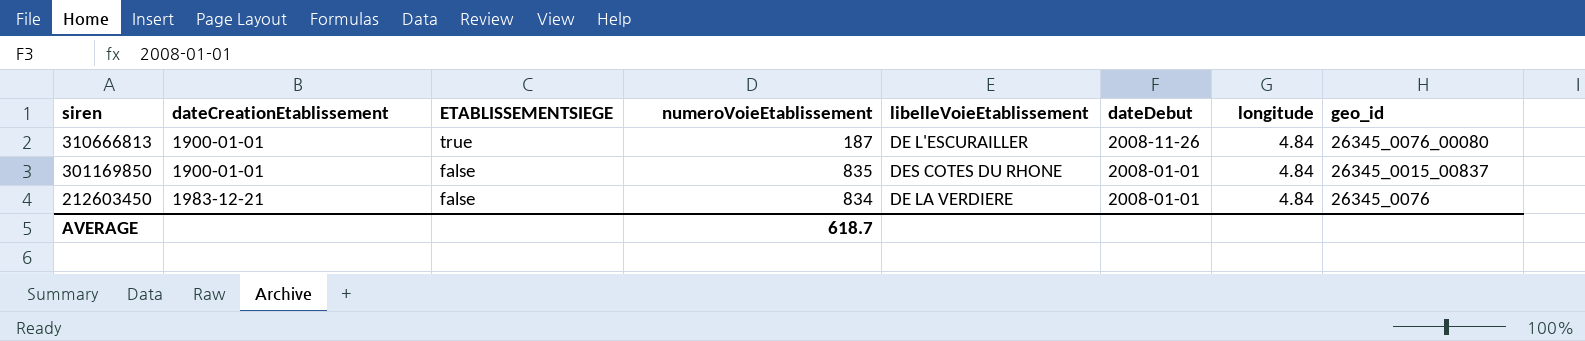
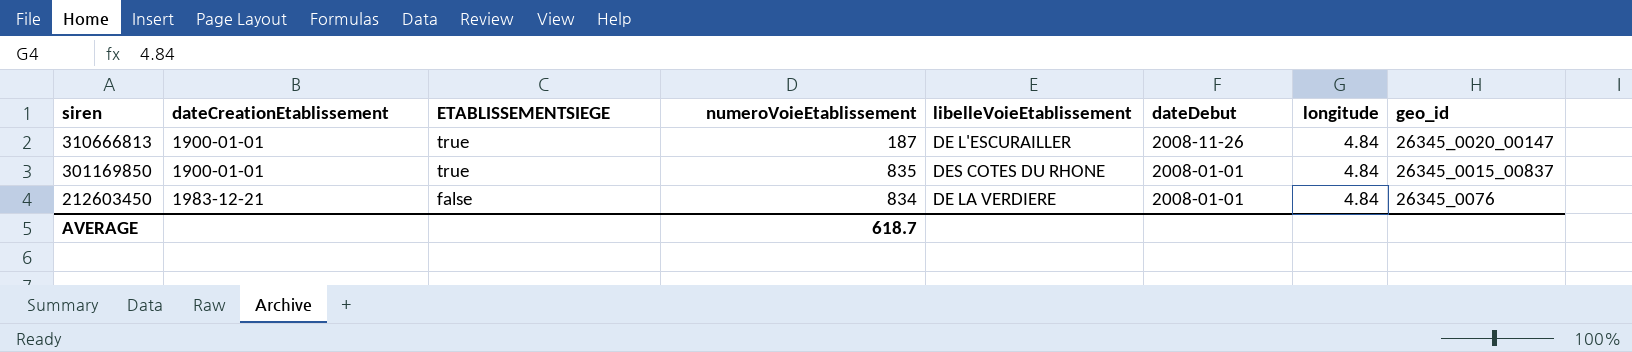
310666813 | geo_id: 26345_0076_00080 -> 26345_0020_00147
301169850 | ETABLISSEMENTSIEGE: false -> true

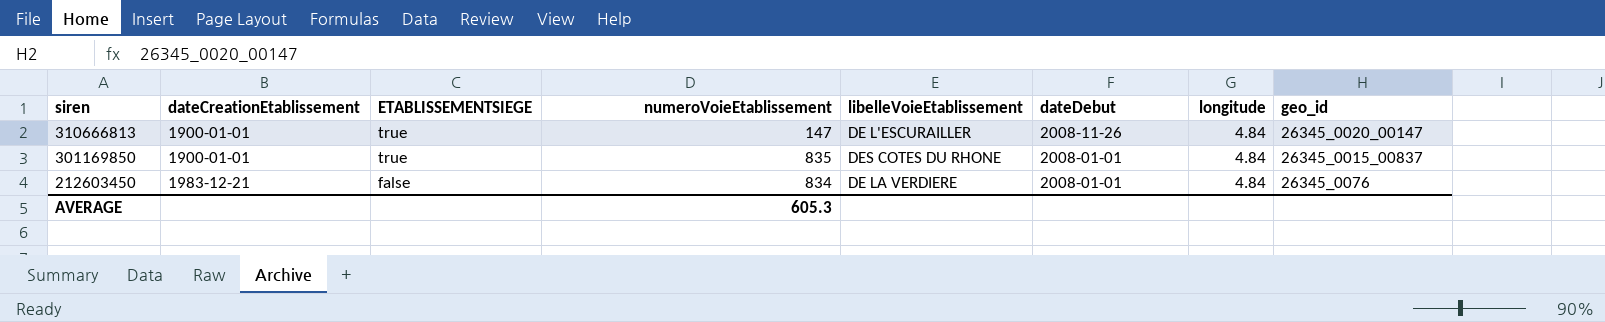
310666813 | numeroVoieEtablissement: 187 -> 147
AVERAGE | numeroVoieEtablissement: 618.7 -> 605.3

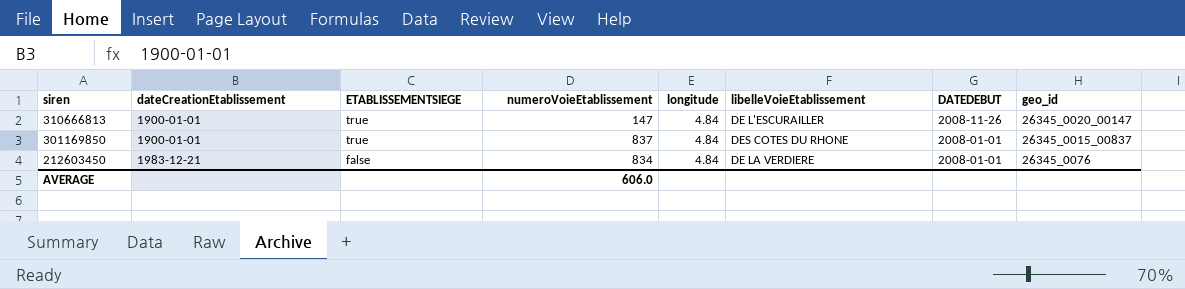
column longitude | position: 7 -> 5
column name: dateDebut -> DATEDEBUT
301169850 | numeroVoieEtablissement: 835 -> 837
AVERAGE | numeroVoieEtablissement: 605.3 -> 606.0

